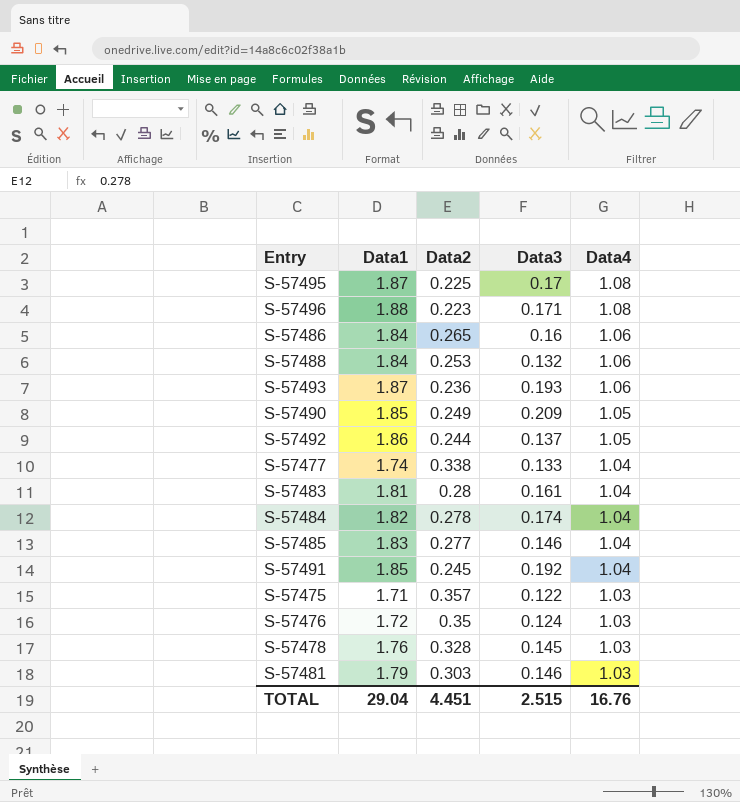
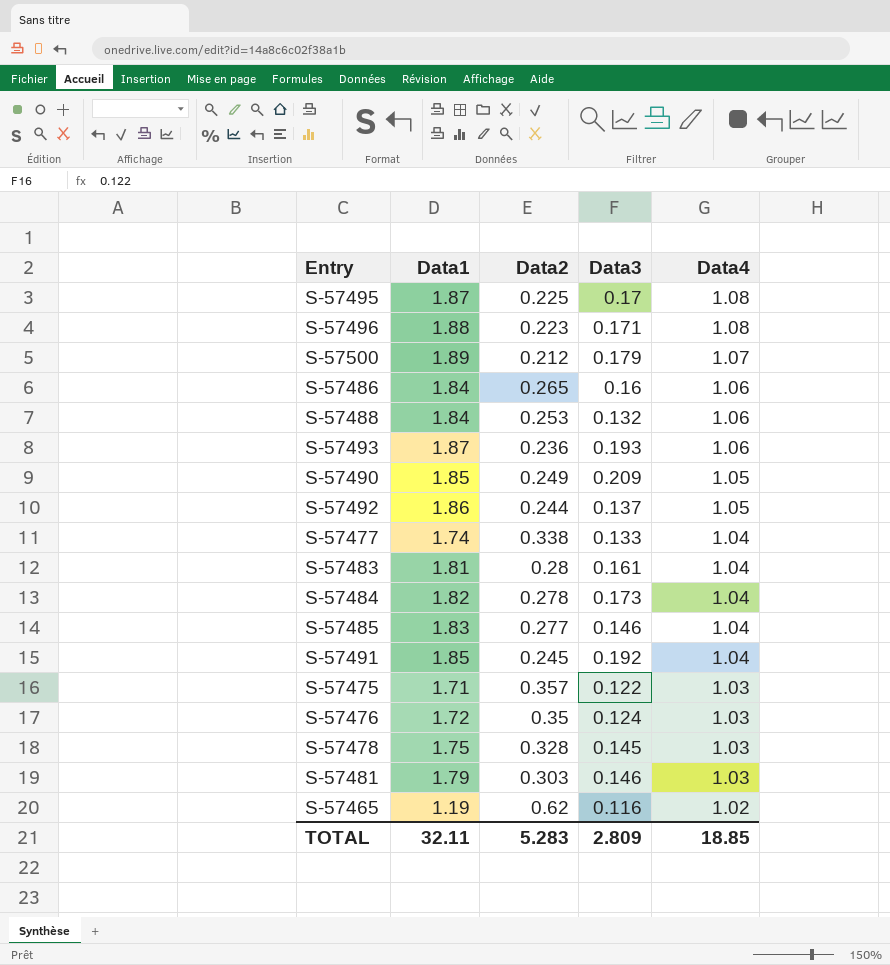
row S-57500: none -> 1.89 | 0.212 | 0.179 | 1.07
S-57484 | Data3: 0.174 -> 0.173
S-57478 | Data1: 1.76 -> 1.75
row S-57465: none -> 1.19 | 0.62 | 0.116 | 1.02
TOTAL | Data1: 29.04 -> 32.11
TOTAL | Data2: 4.451 -> 5.283
TOTAL | Data3: 2.515 -> 2.809
TOTAL | Data4: 16.76 -> 18.85

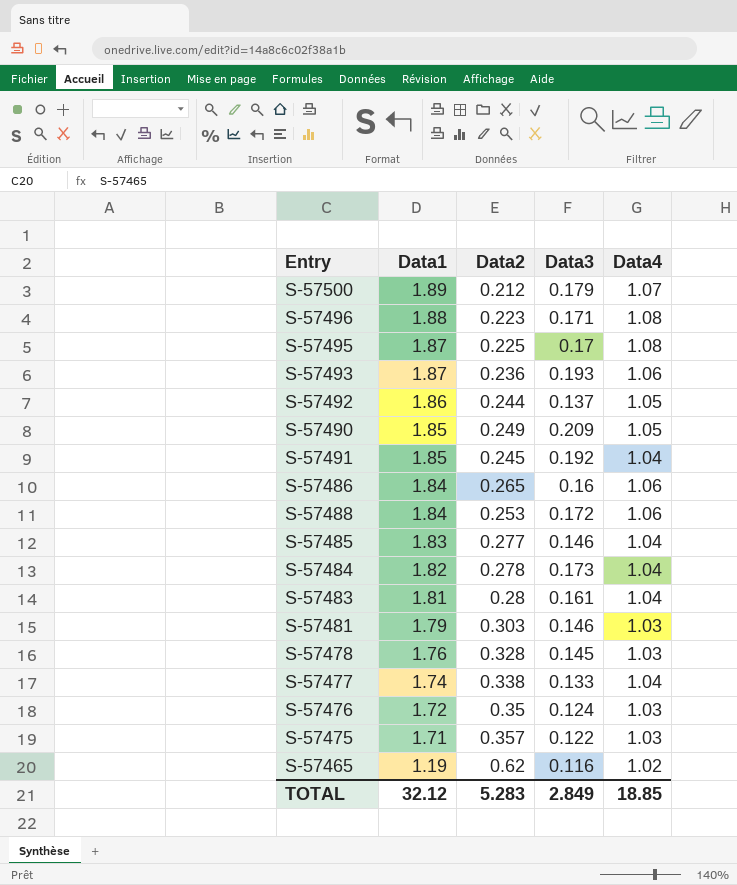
row order: Data4 descending -> Data1 descending
S-57488 | Data3: 0.132 -> 0.172
S-57478 | Data1: 1.75 -> 1.76
TOTAL | Data1: 32.11 -> 32.12
TOTAL | Data3: 2.809 -> 2.849

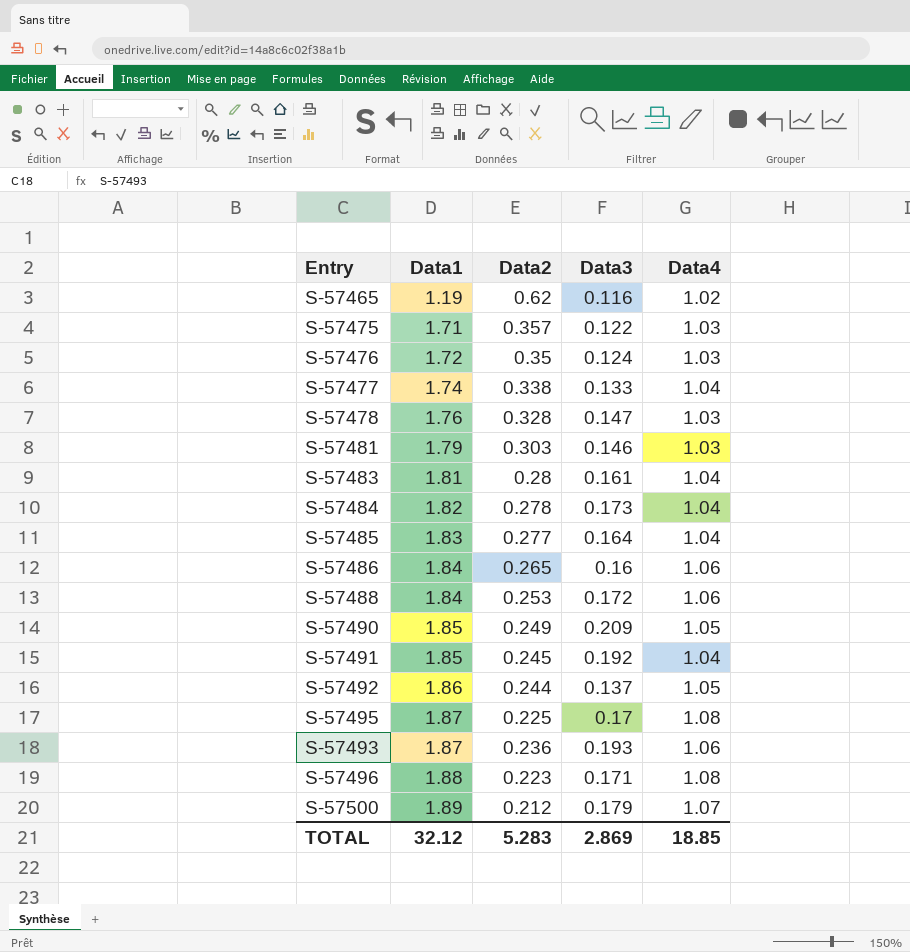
row order: Data1 descending -> Data1 ascending
S-57478 | Data3: 0.145 -> 0.147
S-57485 | Data3: 0.146 -> 0.164
TOTAL | Data3: 2.849 -> 2.869

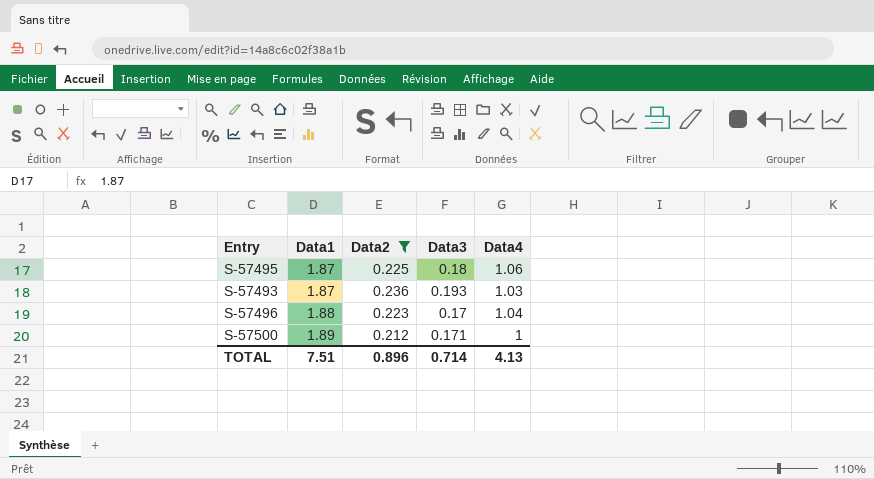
filter: none -> Data2 <= 0.236
S-57495 | Data3: 0.17 -> 0.18
S-57495 | Data4: 1.08 -> 1.06
S-57493 | Data4: 1.06 -> 1.03
S-57496 | Data3: 0.171 -> 0.17
S-57496 | Data4: 1.08 -> 1.04
S-57500 | Data3: 0.179 -> 0.171
S-57500 | Data4: 1.07 -> 1
TOTAL | Data1: 32.12 -> 7.51
TOTAL | Data2: 5.283 -> 0.896
TOTAL | Data3: 2.869 -> 0.714
TOTAL | Data4: 18.85 -> 4.13

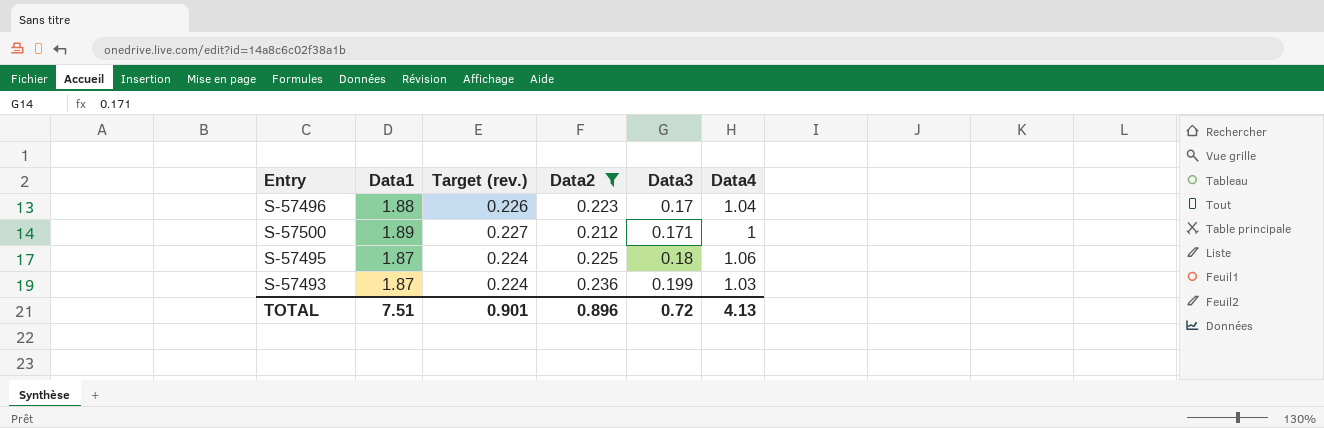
row order: Data1 ascending -> Data3 ascending
column Target (rev.) | formula: none -> [Data1] * 0.12
S-57493 | Data3: 0.193 -> 0.199
TOTAL | Data3: 0.714 -> 0.72

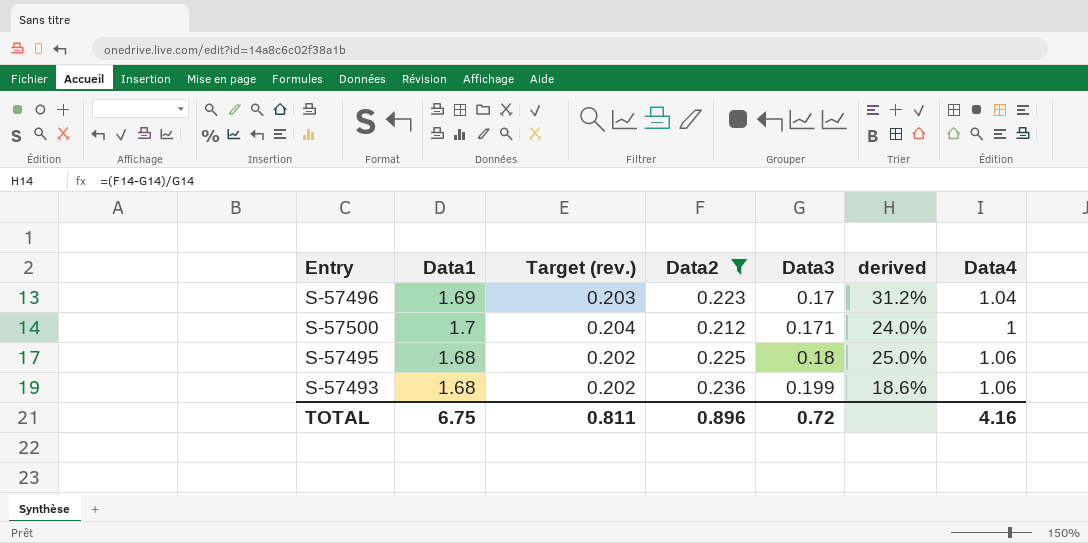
column derived | formula: none -> ([Data2] - [Data3]) / [Data3]
S-57496 | Data1: 1.88 -> 1.69
S-57496 | Target (rev.): 0.226 -> 0.203
S-57500 | Data1: 1.89 -> 1.7
S-57500 | Target (rev.): 0.227 -> 0.204
S-57495 | Data1: 1.87 -> 1.68
S-57495 | Target (rev.): 0.224 -> 0.202
S-57493 | Data1: 1.87 -> 1.68
S-57493 | Target (rev.): 0.224 -> 0.202
S-57493 | Data4: 1.03 -> 1.06
TOTAL | Data1: 7.51 -> 6.75
TOTAL | Target (rev.): 0.901 -> 0.811
TOTAL | Data4: 4.13 -> 4.16

